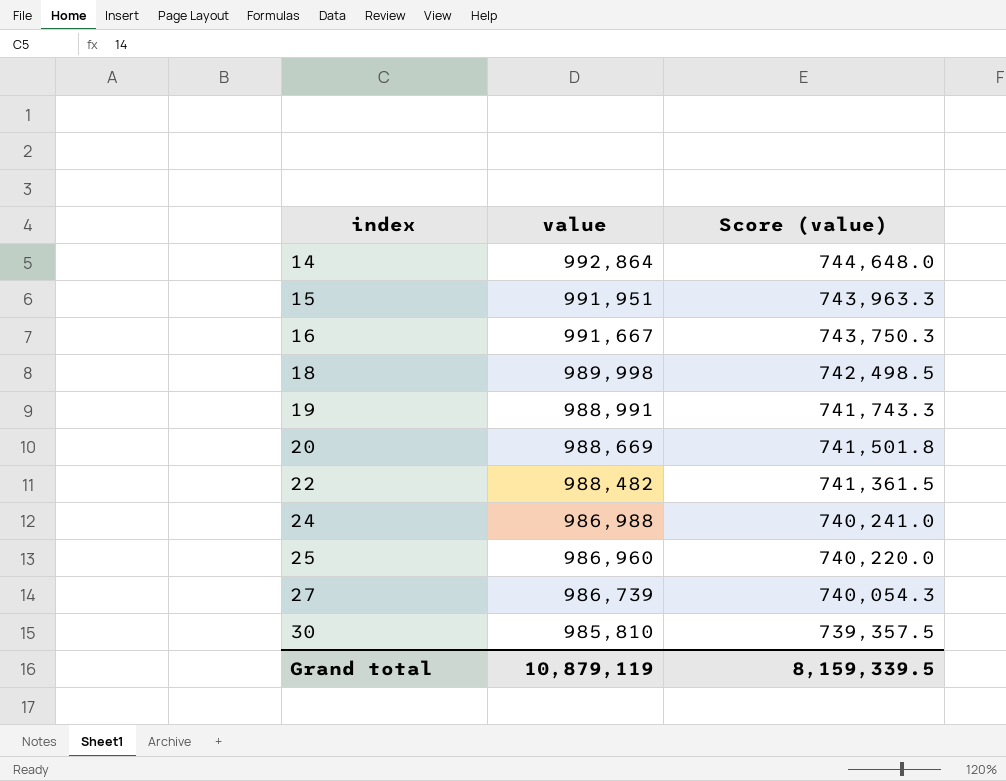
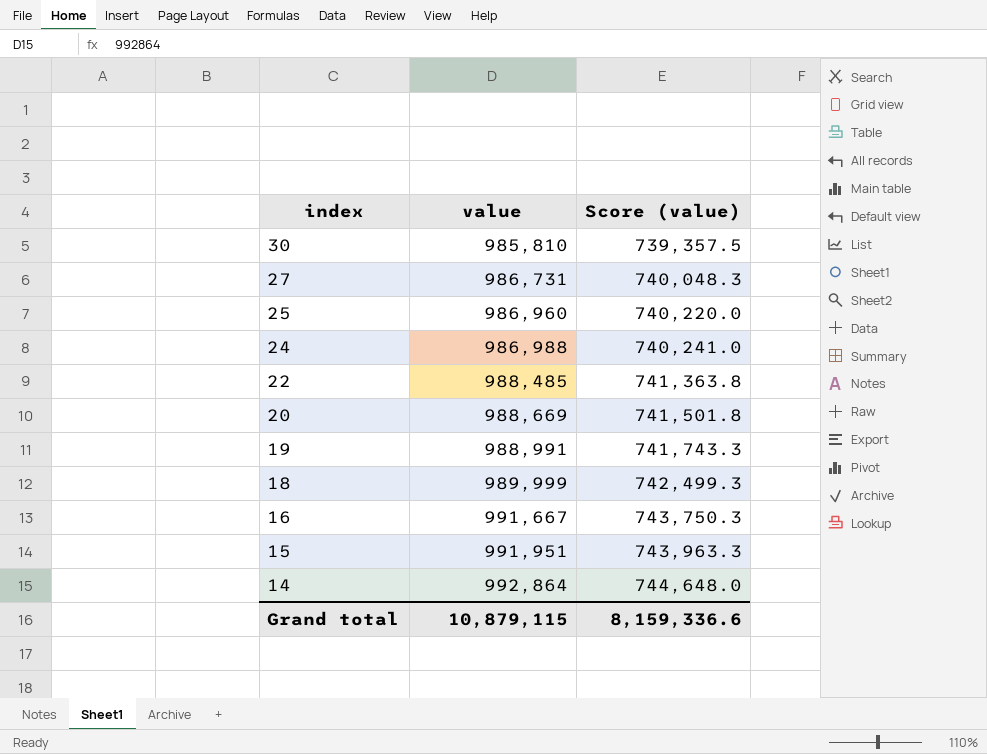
row order: index ascending -> index descending
27 | value: 986,739 -> 986,731
27 | Score (value): 740,054.3 -> 740,048.3
22 | value: 988,482 -> 988,485
22 | Score (value): 741,361.5 -> 741,363.8
18 | value: 989,998 -> 989,999
18 | Score (value): 742,498.5 -> 742,499.3
Grand total | value: 10,879,119 -> 10,879,115
Grand total | Score (value): 8,159,339.5 -> 8,159,336.6

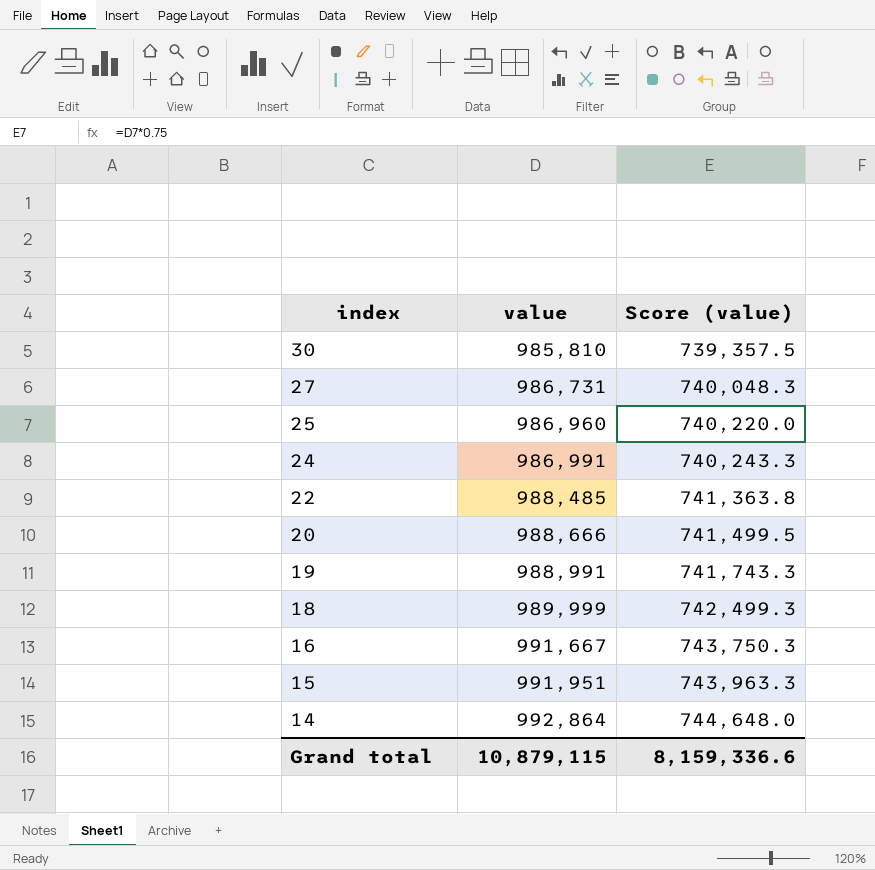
24 | value: 986,988 -> 986,991
24 | Score (value): 740,241.0 -> 740,243.3
20 | value: 988,669 -> 988,666
20 | Score (value): 741,501.8 -> 741,499.5

